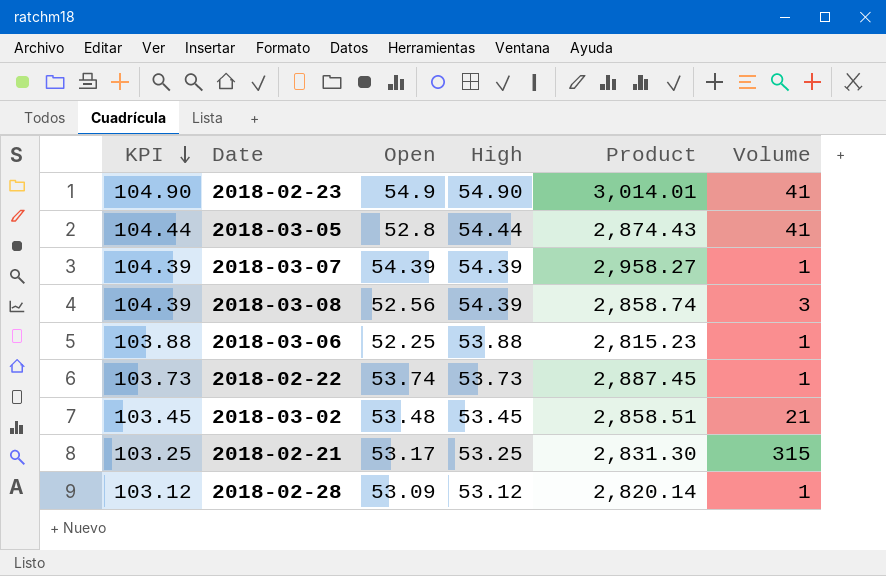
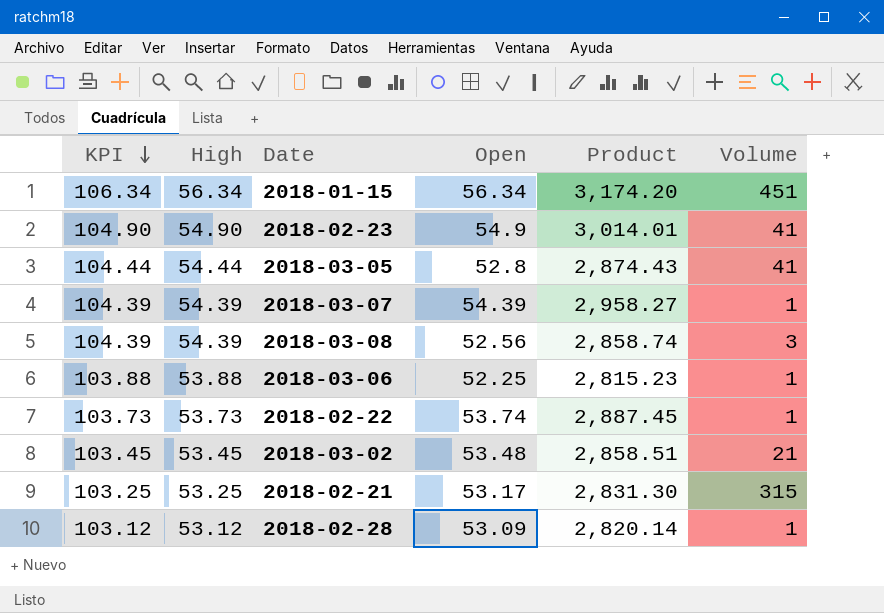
column High | position: 4 -> 2
row 2018-01-15: none -> 106.34 | 56.34 | 56.34 | 3,174.20 | 451

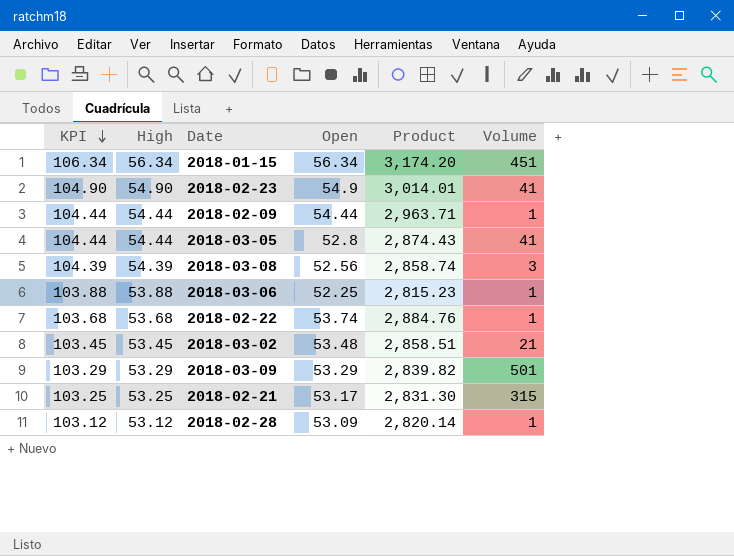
row 2018-03-07: 104.39 | 54.39 | 54.39 | 2,958.27 | 1 -> none
row 2018-02-09: none -> 104.44 | 54.44 | 54.44 | 2,963.71 | 1
2018-02-22 | KPI: 103.73 -> 103.68
2018-02-22 | High: 53.73 -> 53.68
2018-02-22 | Product: 2,887.45 -> 2,884.76
row 2018-03-09: none -> 103.29 | 53.29 | 53.29 | 2,839.82 | 501

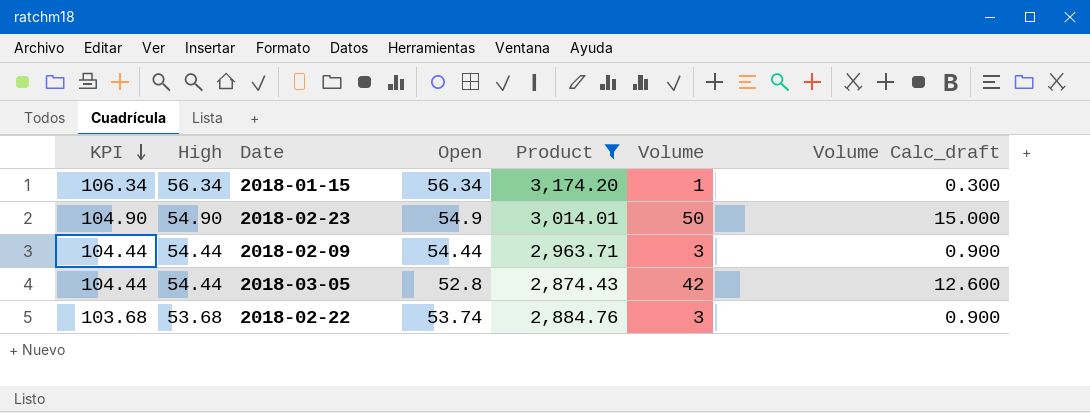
filter: none -> Product >= 2,874.43
column Volume Calc_draft | formula: none -> [Volume] * 0.3
2018-01-15 | Volume: 451 -> 1
2018-02-23 | Volume: 41 -> 50
2018-02-09 | Volume: 1 -> 3
2018-03-05 | Volume: 41 -> 42
2018-02-22 | Volume: 1 -> 3

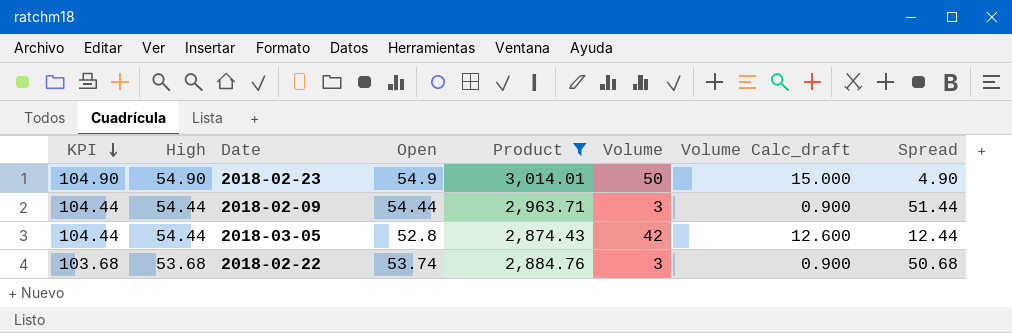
column Spread | formula: none -> [High] - [Volume]
row 2018-01-15: 106.34 | 56.34 | 56.34 | 3,174.20 | 1 | 0.300 -> none

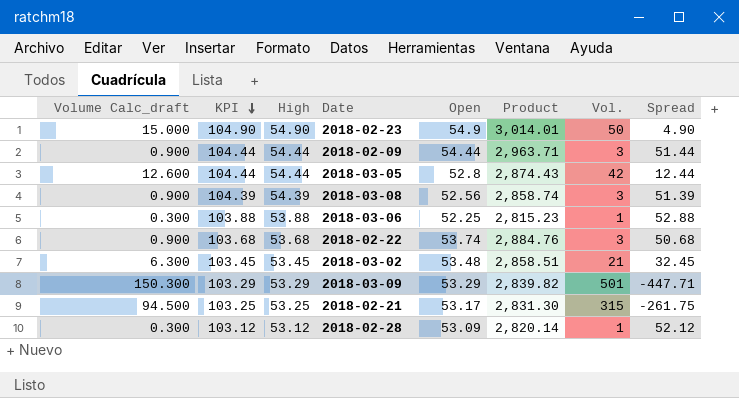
filter: Product >= 2,874.43 -> none
column Volume Calc_draft | position: 7 -> 1
column name: Volume -> Vol.

